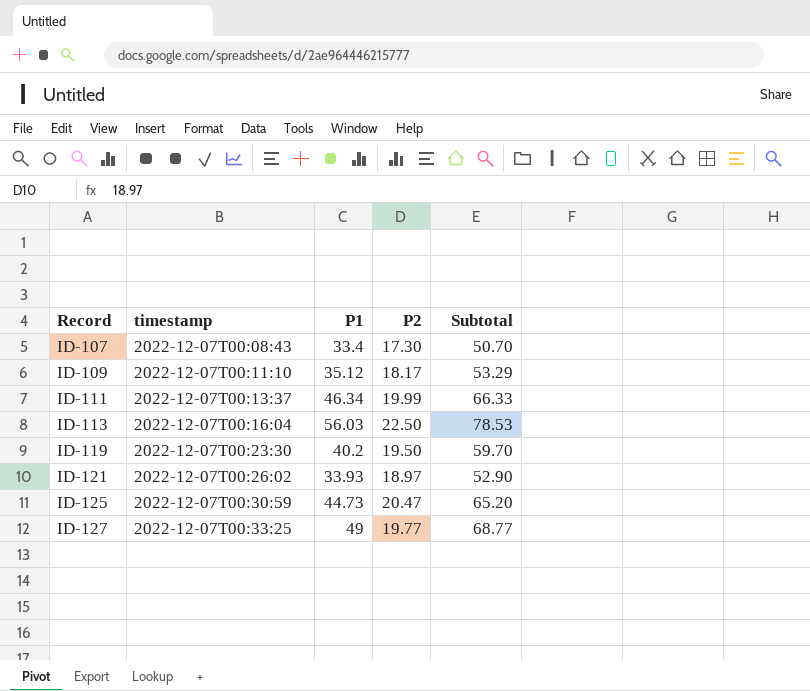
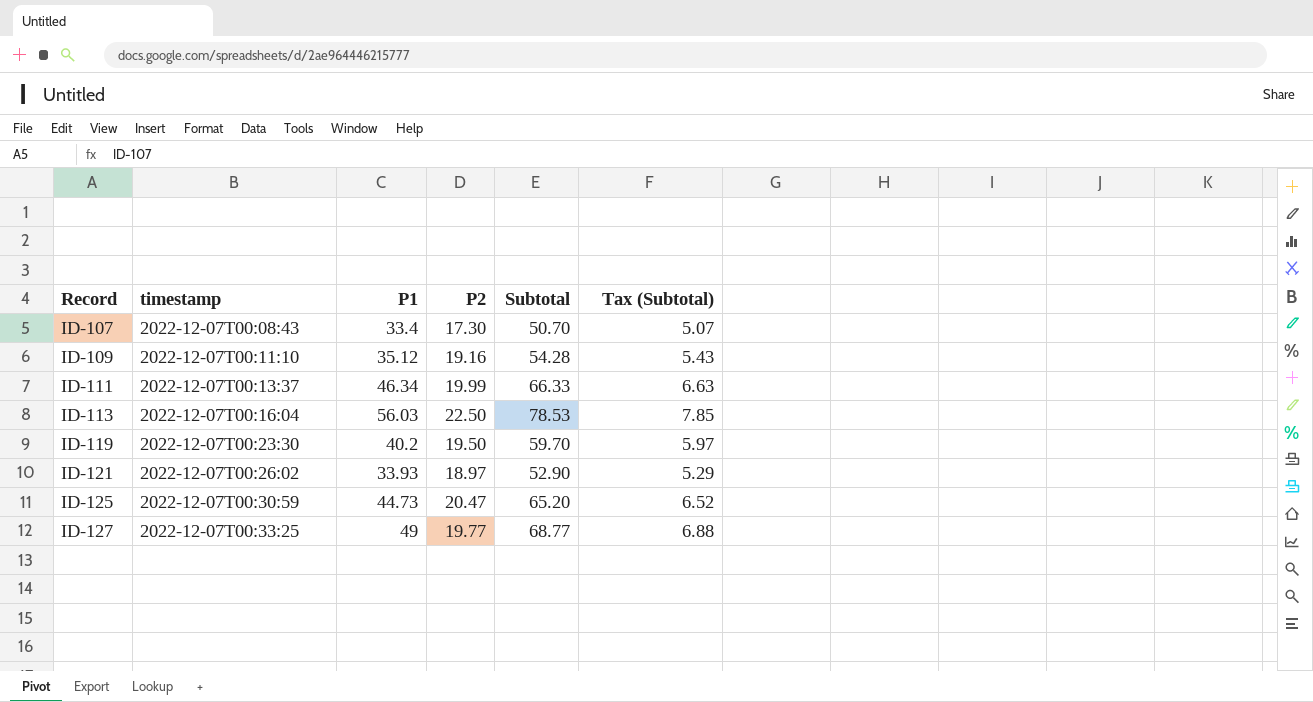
column Tax (Subtotal) | formula: none -> [Subtotal] * 0.1
ID-109 | P2: 18.17 -> 19.16
ID-109 | Subtotal: 53.29 -> 54.28

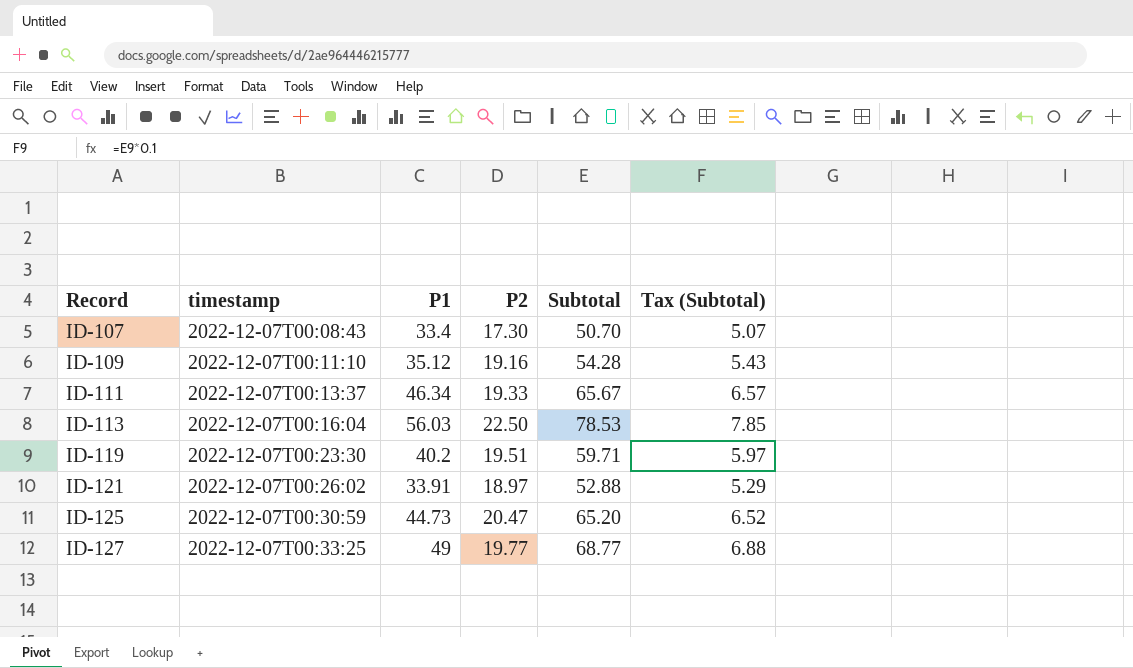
ID-111 | P2: 19.99 -> 19.33
ID-111 | Subtotal: 66.33 -> 65.67
ID-111 | Tax (Subtotal): 6.63 -> 6.57
ID-119 | P2: 19.50 -> 19.51
ID-119 | Subtotal: 59.70 -> 59.71
ID-121 | P1: 33.93 -> 33.91
ID-121 | Subtotal: 52.90 -> 52.88

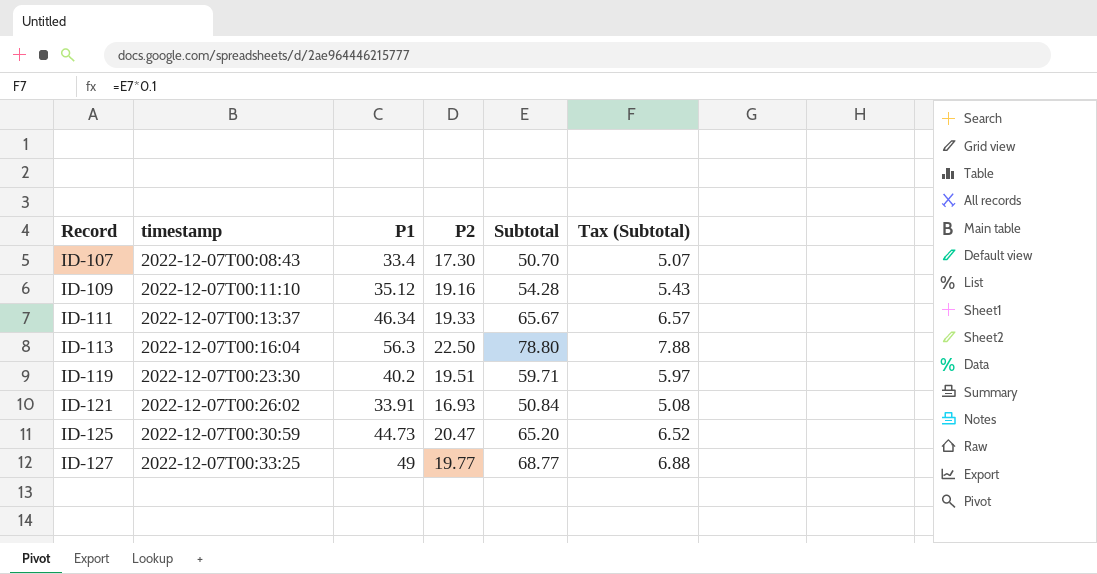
ID-113 | P1: 56.03 -> 56.3
ID-113 | Subtotal: 78.53 -> 78.80
ID-113 | Tax (Subtotal): 7.85 -> 7.88
ID-121 | P2: 18.97 -> 16.93
ID-121 | Subtotal: 52.88 -> 50.84
ID-121 | Tax (Subtotal): 5.29 -> 5.08

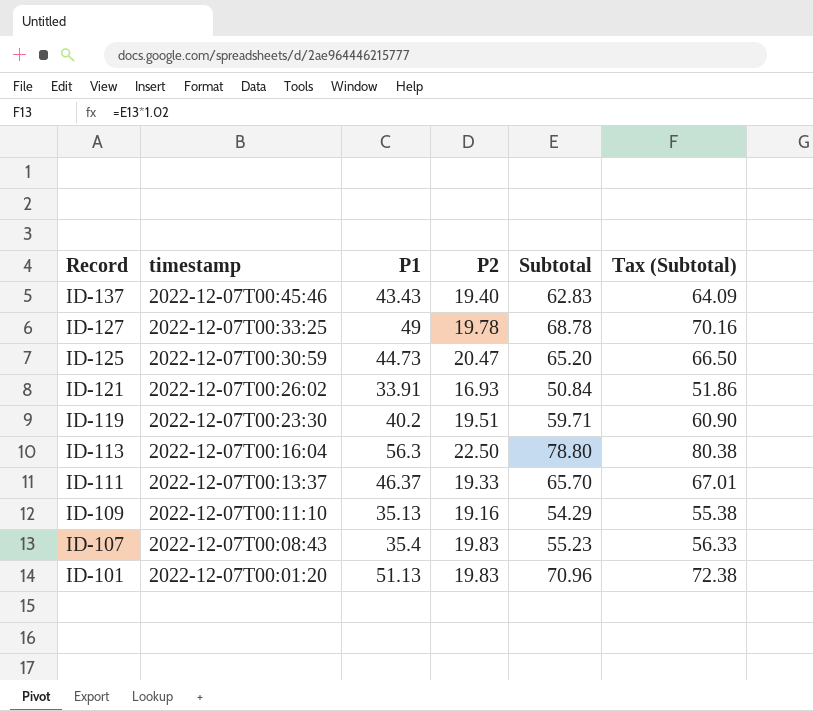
row order: Record ascending -> Record descending
column Tax (Subtotal) | formula: [Subtotal] * 0.1 -> [Subtotal] * 1.02
row ID-137: none -> 2022-12-07T00:45:46 | 43.43 | 19.40 | 62.83 | 64.09
ID-127 | P2: 19.77 -> 19.78
ID-127 | Subtotal: 68.77 -> 68.78
ID-111 | P1: 46.34 -> 46.37
ID-111 | Subtotal: 65.67 -> 65.70
ID-109 | P1: 35.12 -> 35.13
ID-109 | Subtotal: 54.28 -> 54.29
ID-107 | P1: 33.4 -> 35.4
ID-107 | P2: 17.30 -> 19.83
ID-107 | Subtotal: 50.70 -> 55.23
row ID-101: none -> 2022-12-07T00:01:20 | 51.13 | 19.83 | 70.96 | 72.38

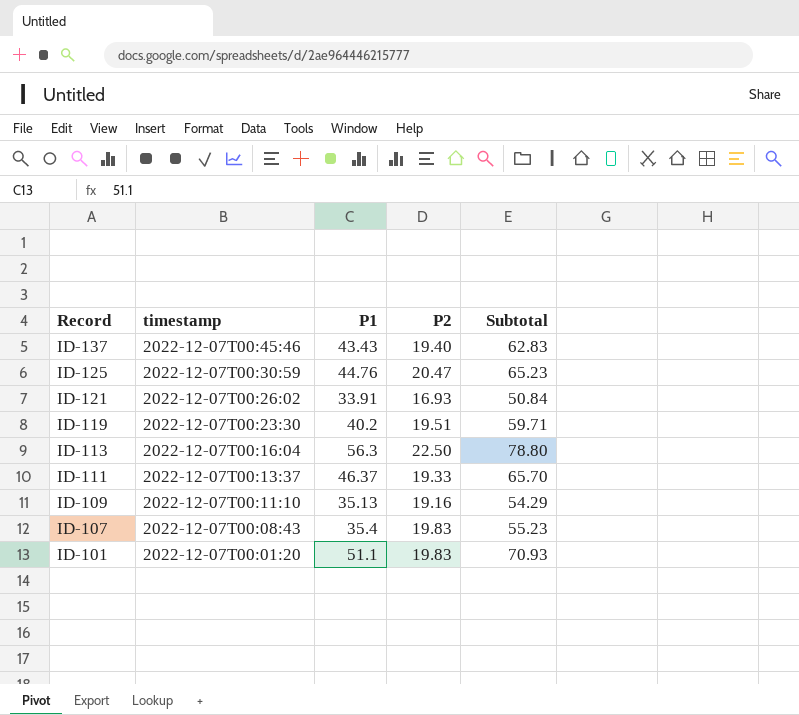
column Tax (Subtotal) | formula: [Subtotal] * 1.02 -> none
row ID-127: 2022-12-07T00:33:25 | 49 | 19.78 | 68.78 | 70.16 -> none
ID-125 | P1: 44.73 -> 44.76
ID-125 | Subtotal: 65.20 -> 65.23
ID-101 | P1: 51.13 -> 51.1
ID-101 | Subtotal: 70.96 -> 70.93

